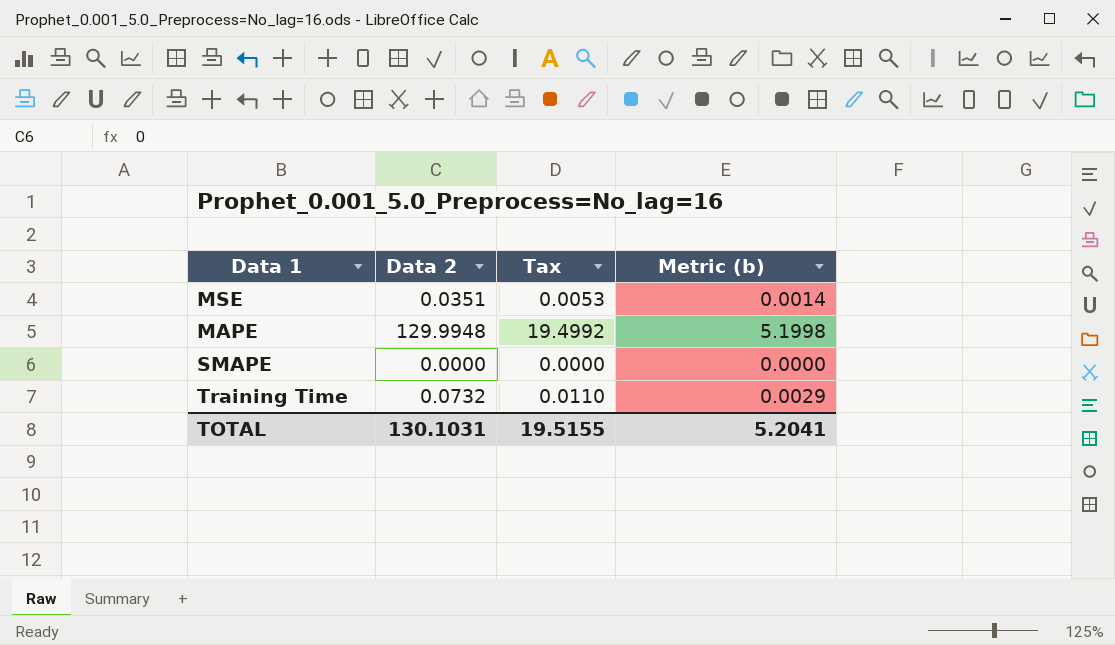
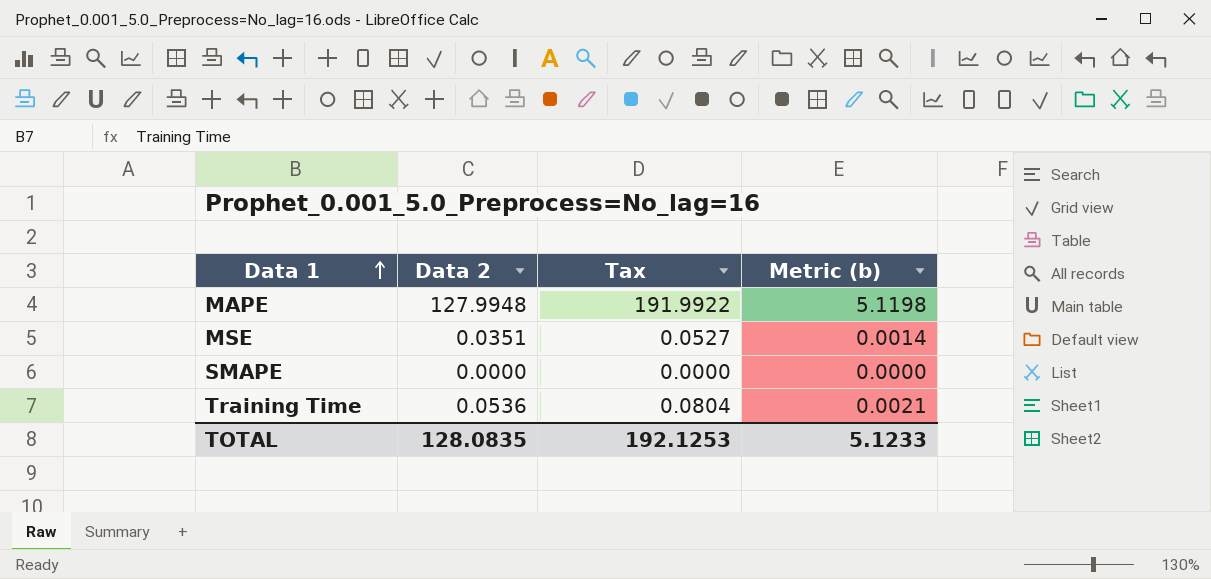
row order: none -> Data 1 ascending
column Tax | formula: [Data 2] * 0.15 -> [Data 2] * 1.5
MAPE | Data 2: 129.9948 -> 127.9948
MAPE | Metric (b): 5.1998 -> 5.1198
Training Time | Data 2: 0.0732 -> 0.0536
Training Time | Metric (b): 0.0029 -> 0.0021
TOTAL | Data 2: 130.1031 -> 128.0835
TOTAL | Tax: 19.5155 -> 192.1253
TOTAL | Metric (b): 5.2041 -> 5.1233

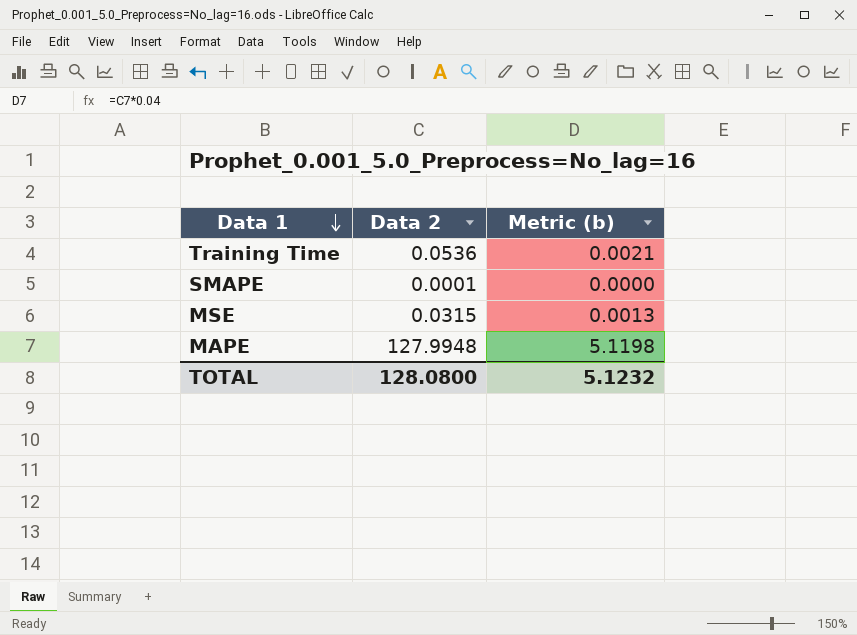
row order: Data 1 ascending -> Data 1 descending
column Tax | formula: [Data 2] * 1.5 -> none
SMAPE | Data 2: 0.0000 -> 0.0001
MSE | Data 2: 0.0351 -> 0.0315
MSE | Metric (b): 0.0014 -> 0.0013
TOTAL | Data 2: 128.0835 -> 128.0800
TOTAL | Metric (b): 5.1233 -> 5.1232

